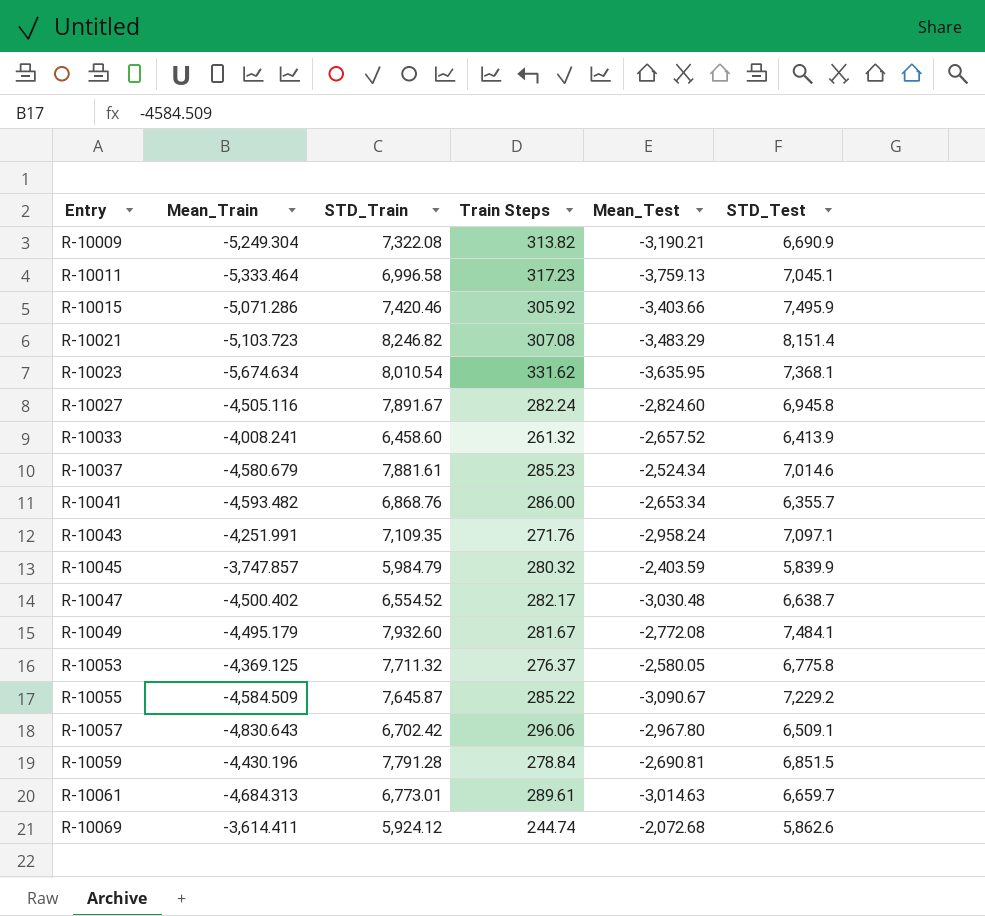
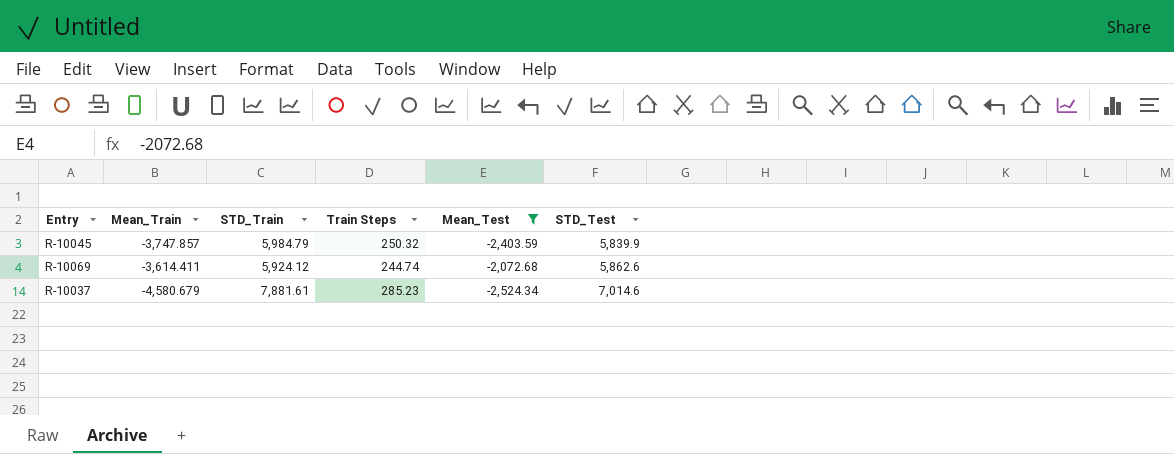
filter: none -> Mean_Test >= -2,524.34
row order: Entry ascending -> STD_Test ascending
R-10045 | Train Steps: 280.32 -> 250.32

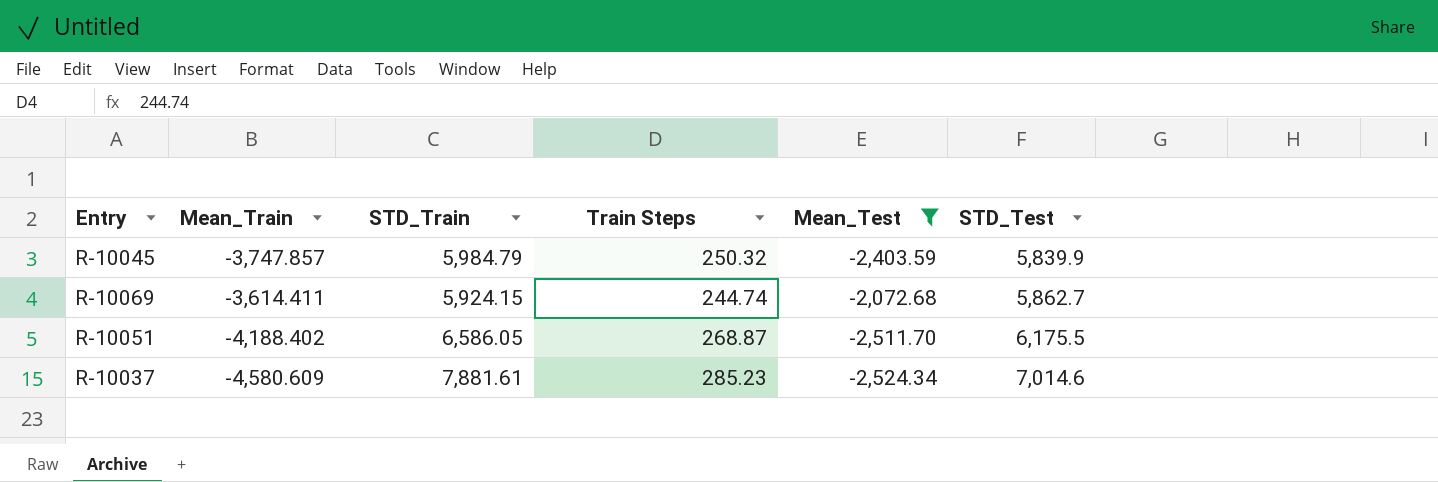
R-10069 | STD_Train: 5,924.12 -> 5,924.15
R-10069 | STD_Test: 5,862.6 -> 5,862.7
row R-10051: none -> -4,188.402 | 6,586.05 | 268.87 | -2,511.70 | 6,175.5
R-10037 | Mean_Train: -4,580.679 -> -4,580.609

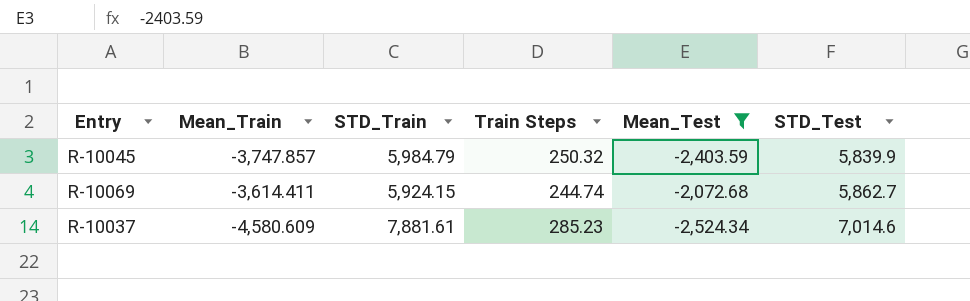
row R-10051: -4,188.402 | 6,586.05 | 268.87 | -2,511.70 | 6,175.5 -> none

